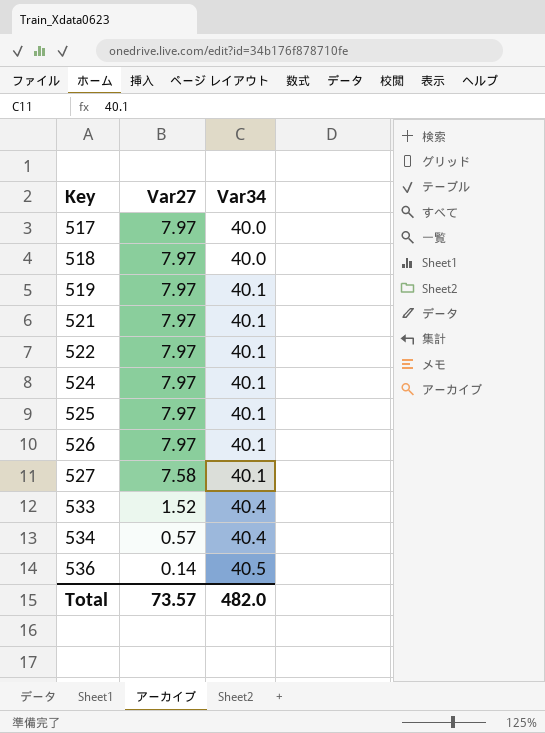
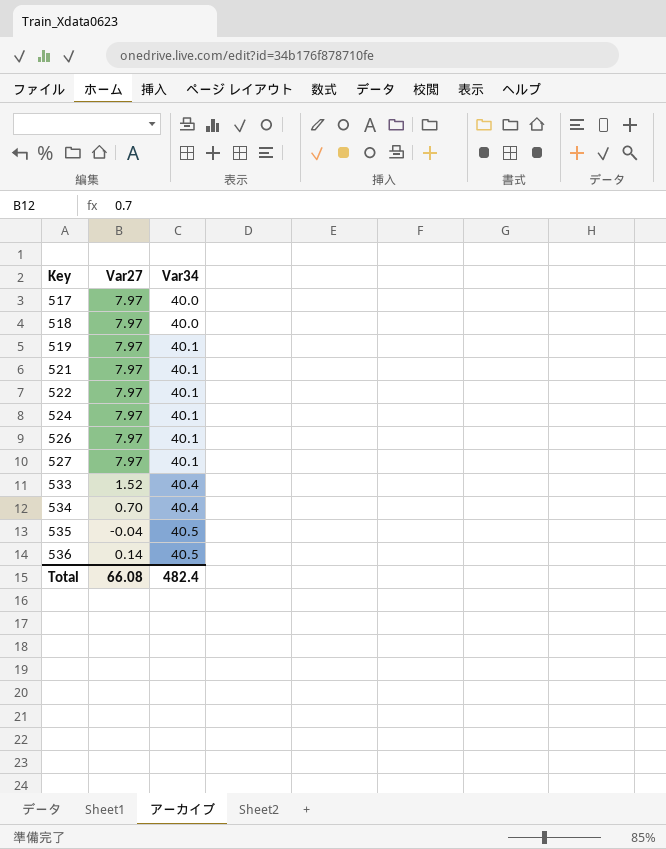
row 525: 7.97 | 40.1 -> none
527 | Var27: 7.58 -> 7.97
534 | Var27: 0.57 -> 0.70
row 535: none -> -0.04 | 40.5
Total | Var27: 73.57 -> 66.08
Total | Var34: 482.0 -> 482.4

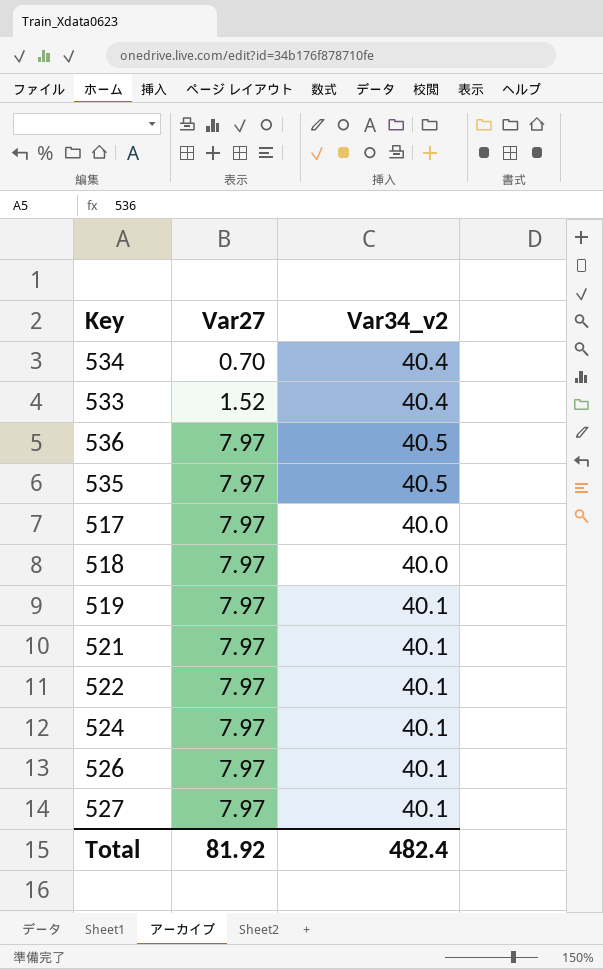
row order: Key ascending -> Var27 ascending
column name: Var34 -> Var34_v2
536 | Var27: 0.14 -> 7.97
535 | Var27: -0.04 -> 7.97
Total | Var27: 66.08 -> 81.92

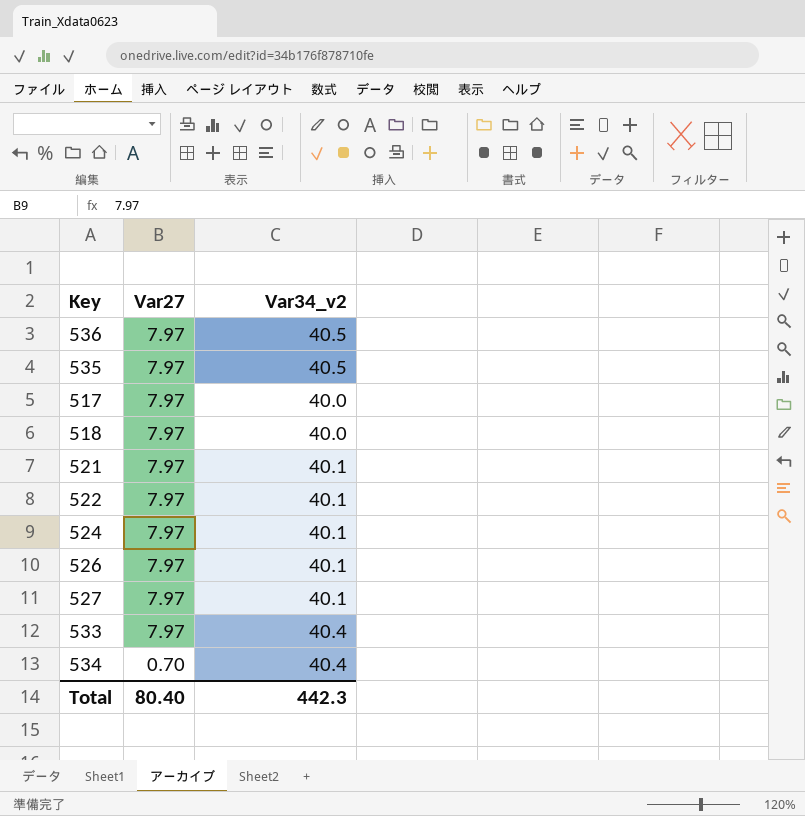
row order: Var27 ascending -> Var27 descending
row 519: 7.97 | 40.1 -> none
533 | Var27: 1.52 -> 7.97
Total | Var27: 81.92 -> 80.40
Total | Var34_v2: 482.4 -> 442.3

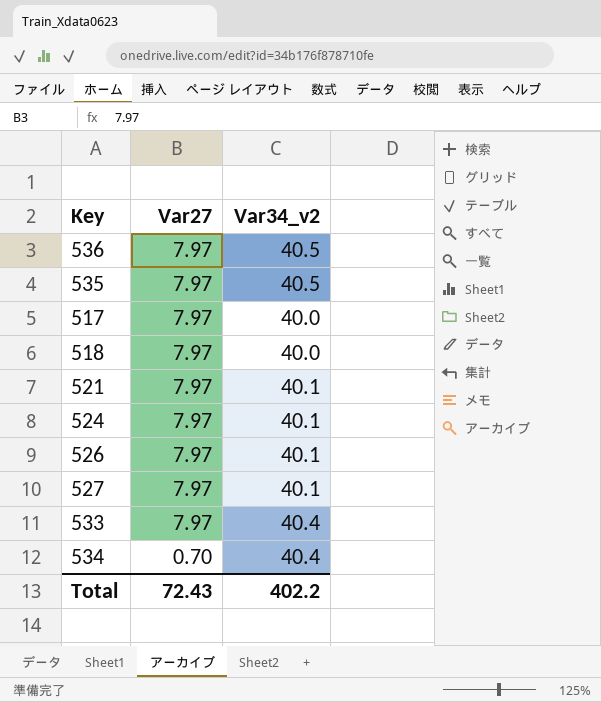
row 522: 7.97 | 40.1 -> none
Total | Var27: 80.40 -> 72.43
Total | Var34_v2: 442.3 -> 402.2

